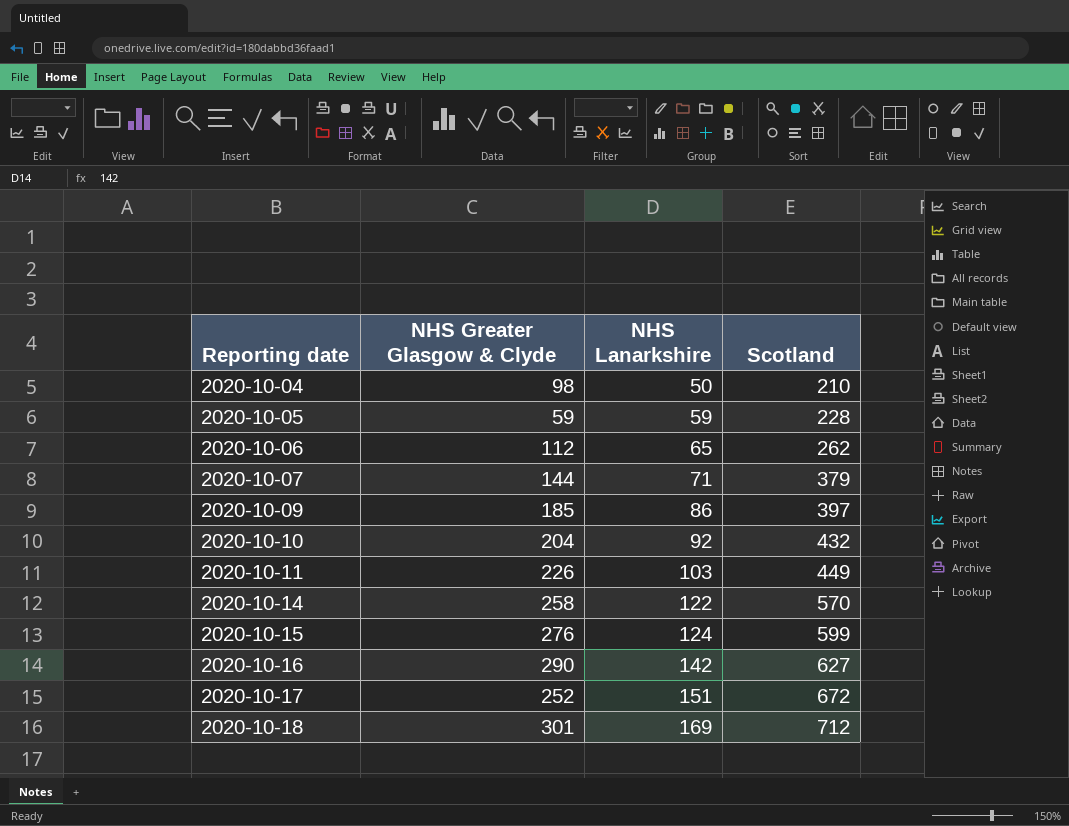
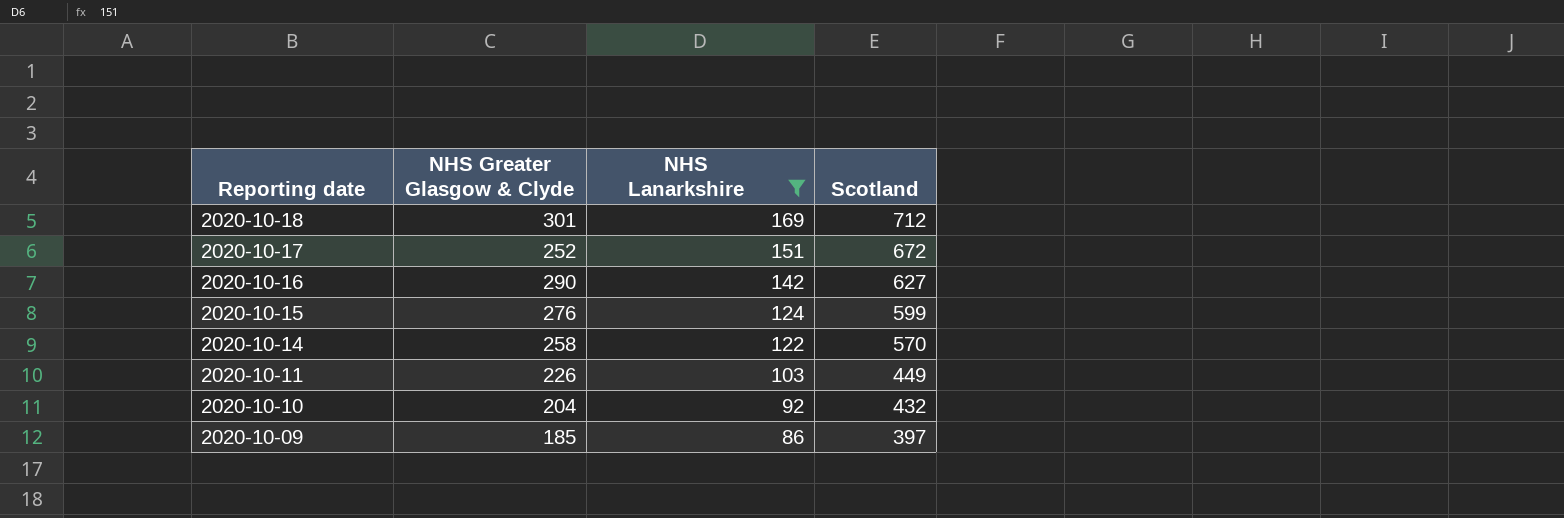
filter: none -> NHS Lanarkshire >= 86
row order: Reporting date ascending -> Reporting date descending

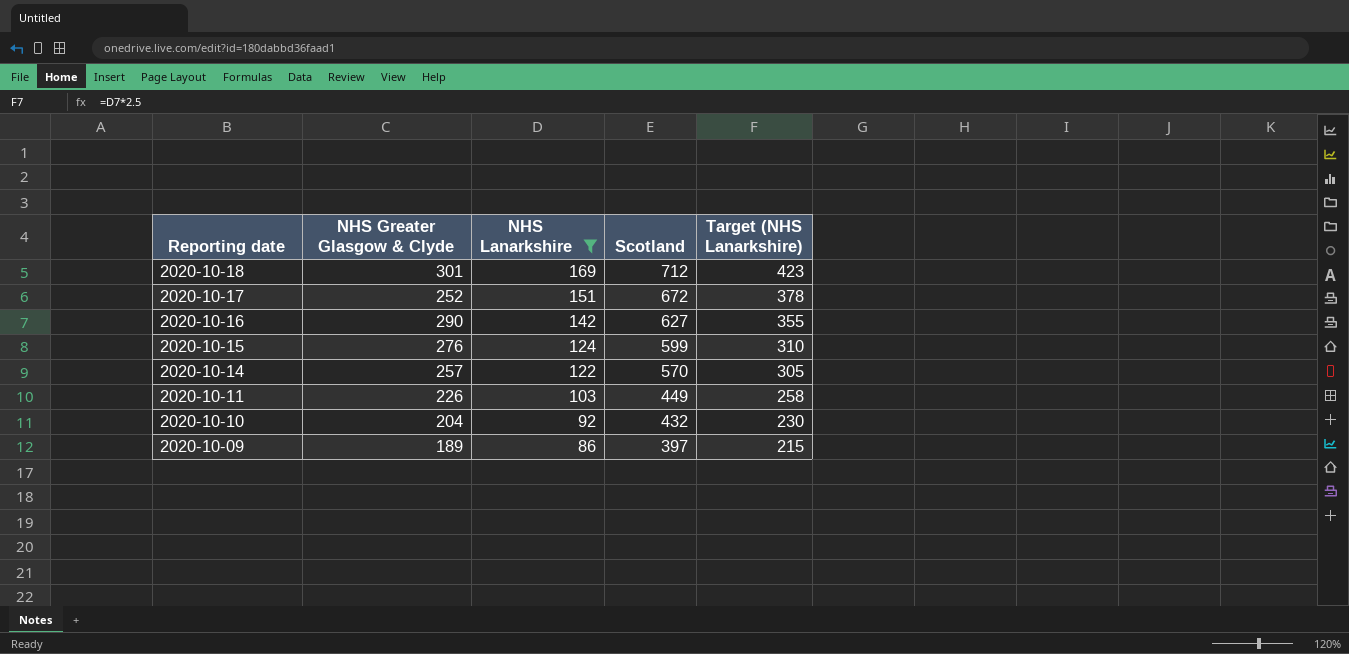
column Target (NHS Lanarkshire) | formula: none -> [NHS Lanarkshire] * 2.5
2020-10-14 | NHS Greater Glasgow & Clyde: 258 -> 257
2020-10-09 | NHS Greater Glasgow & Clyde: 185 -> 189

